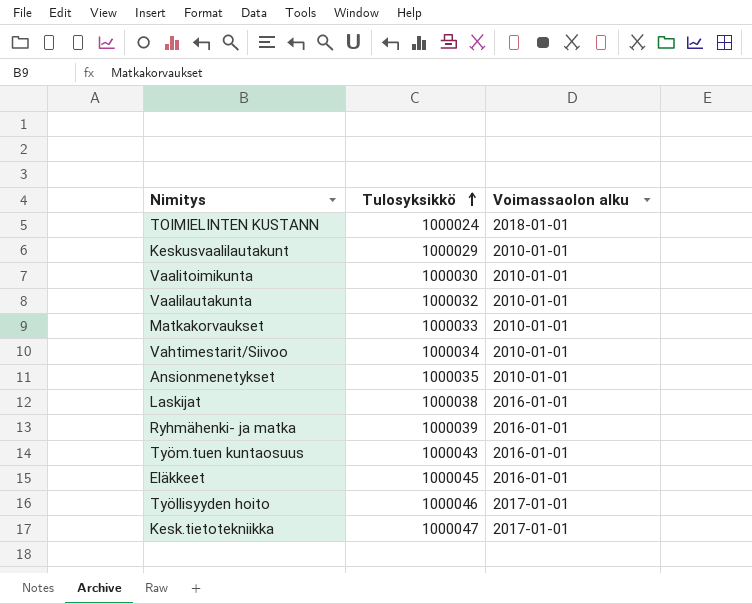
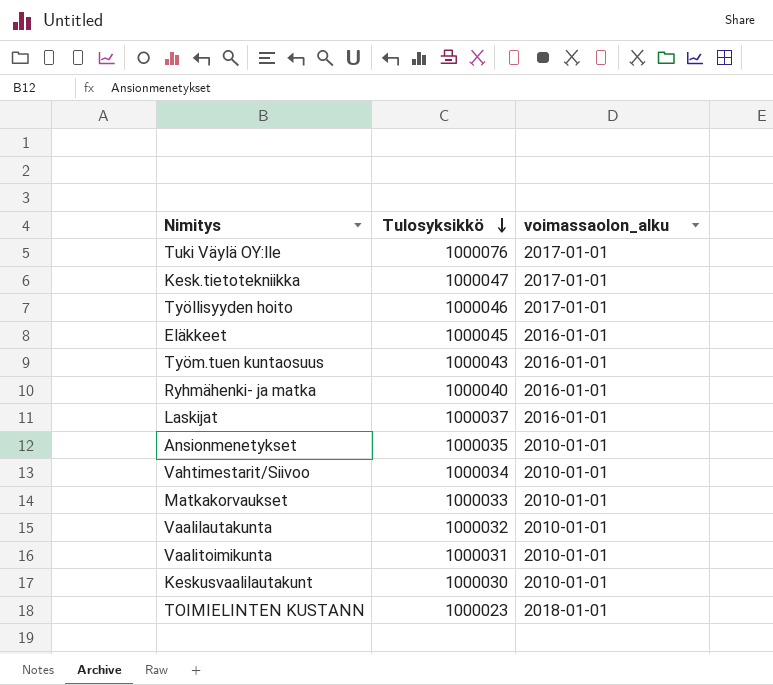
row order: Tulosyksikkö ascending -> Tulosyksikkö descending
column name: Voimassaolon alku -> voimassaolon_alku
row Tuki Väylä OY:lle: none -> 1000076 | 2017-01-01
Ryhmähenki- ja matka | Tulosyksikkö: 1000039 -> 1000040
Laskijat | Tulosyksikkö: 1000038 -> 1000037
Vaalitoimikunta | Tulosyksikkö: 1000030 -> 1000031
Keskusvaalilautakunt | Tulosyksikkö: 1000029 -> 1000030
TOIMIELINTEN KUSTANN | Tulosyksikkö: 1000024 -> 1000023

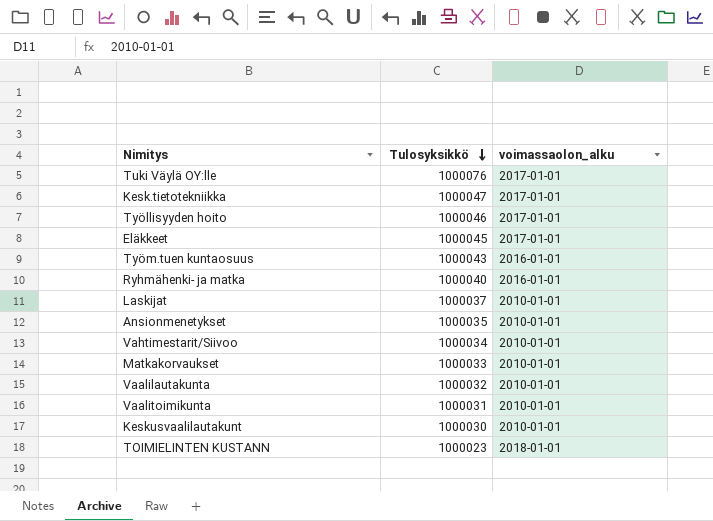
Eläkkeet | voimassaolon_alku: 2016-01-01 -> 2017-01-01
Laskijat | voimassaolon_alku: 2016-01-01 -> 2010-01-01

